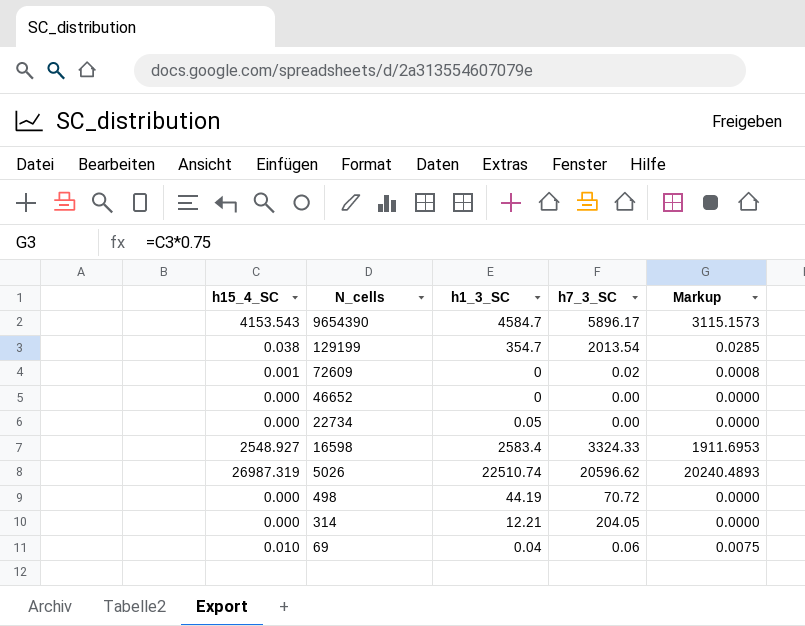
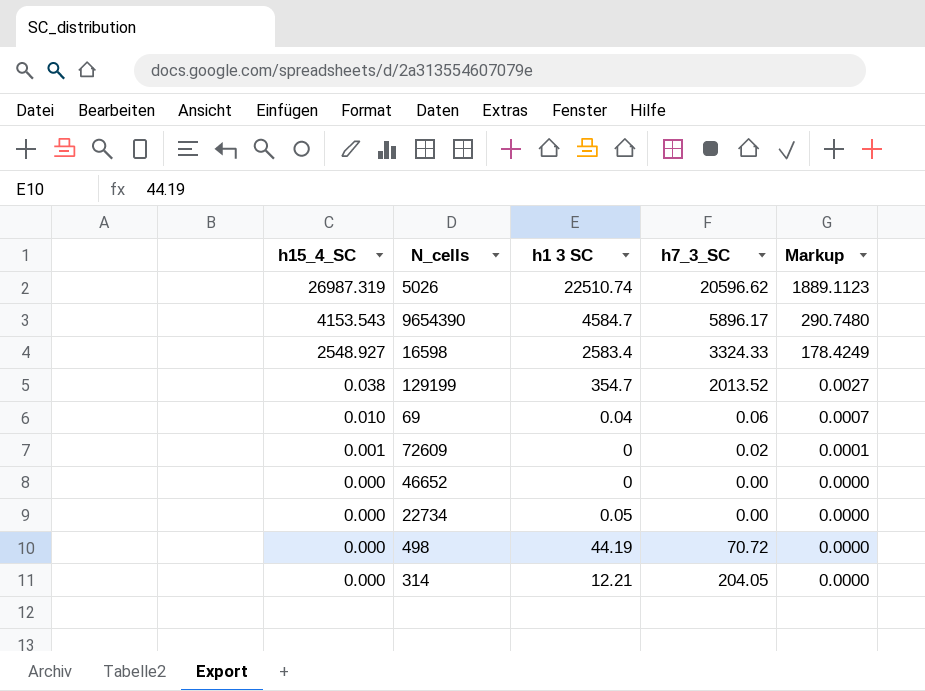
row order: N_cells descending -> h15_4_SC descending
column name: h1_3_SC -> h1 3 SC
column Markup | formula: [h15_4_SC] * 0.75 -> [h15_4_SC] * 0.07
129199 | h7_3_SC: 2013.54 -> 2013.52

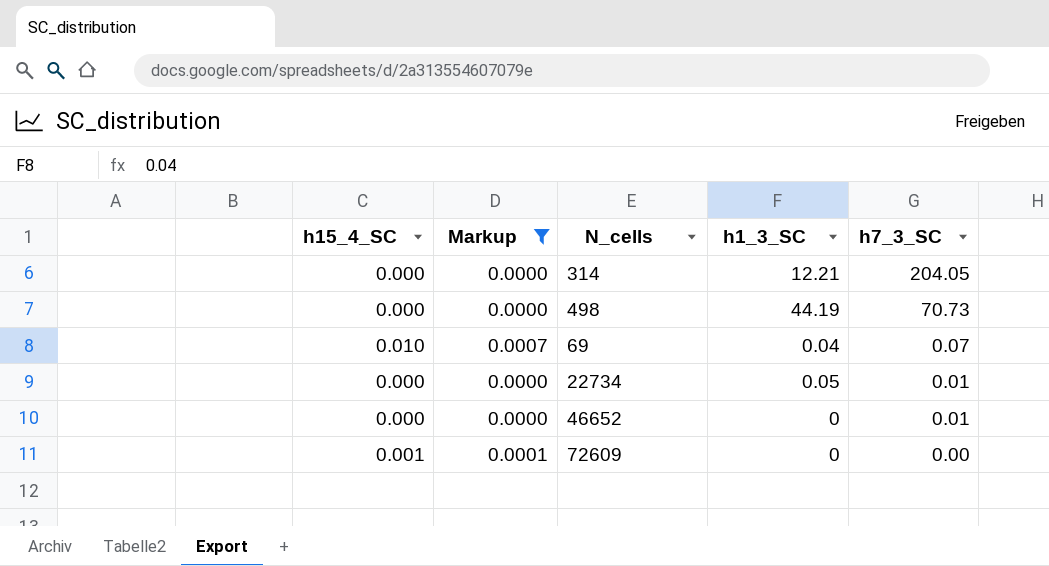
filter: none -> Markup <= 0.0007
row order: h15_4_SC descending -> h7_3_SC descending
column Markup | position: 5 -> 2
column name: h1 3 SC -> h1_3_SC
498 | h7_3_SC: 70.72 -> 70.73
69 | h7_3_SC: 0.06 -> 0.07
22734 | h7_3_SC: 0.00 -> 0.01
46652 | h7_3_SC: 0.00 -> 0.01
72609 | h7_3_SC: 0.02 -> 0.00

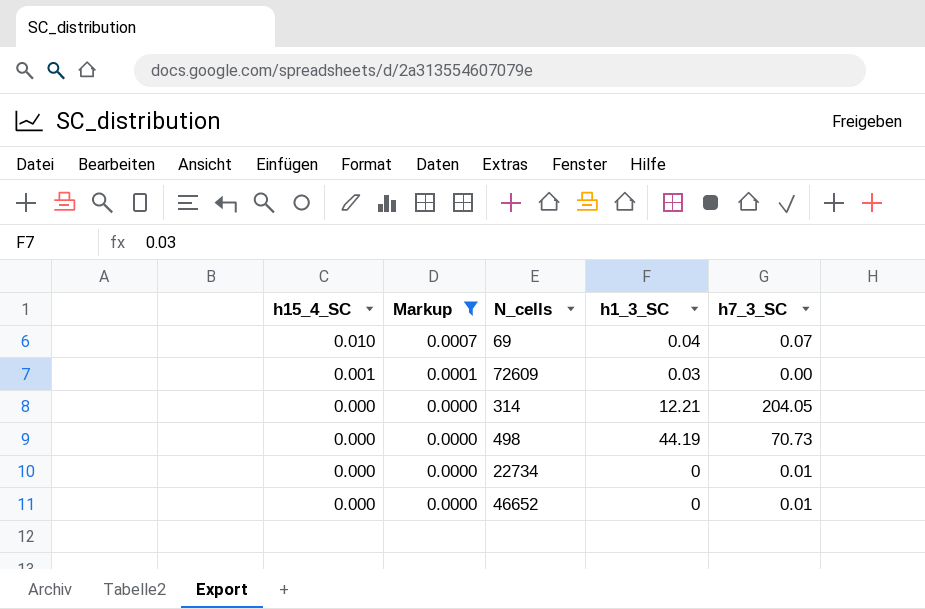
row order: h7_3_SC descending -> h15_4_SC descending
72609 | h1_3_SC: 0 -> 0.03
22734 | h1_3_SC: 0.05 -> 0

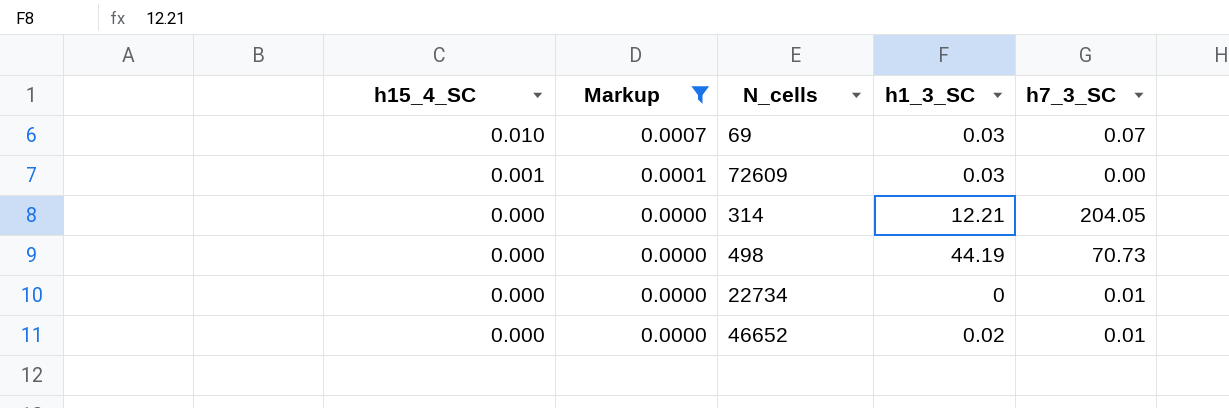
69 | h1_3_SC: 0.04 -> 0.03
46652 | h1_3_SC: 0 -> 0.02

